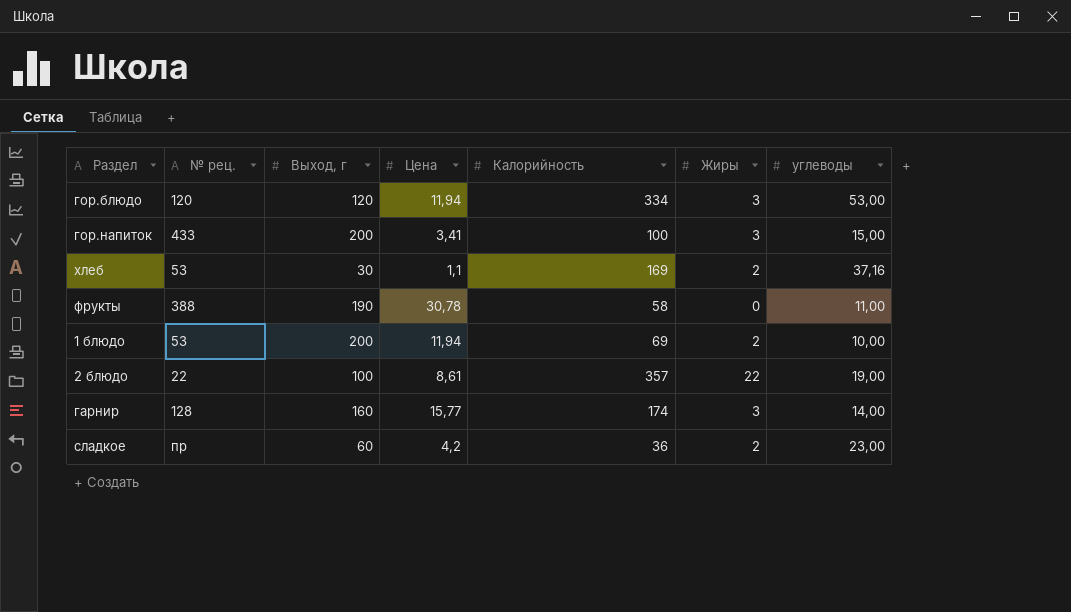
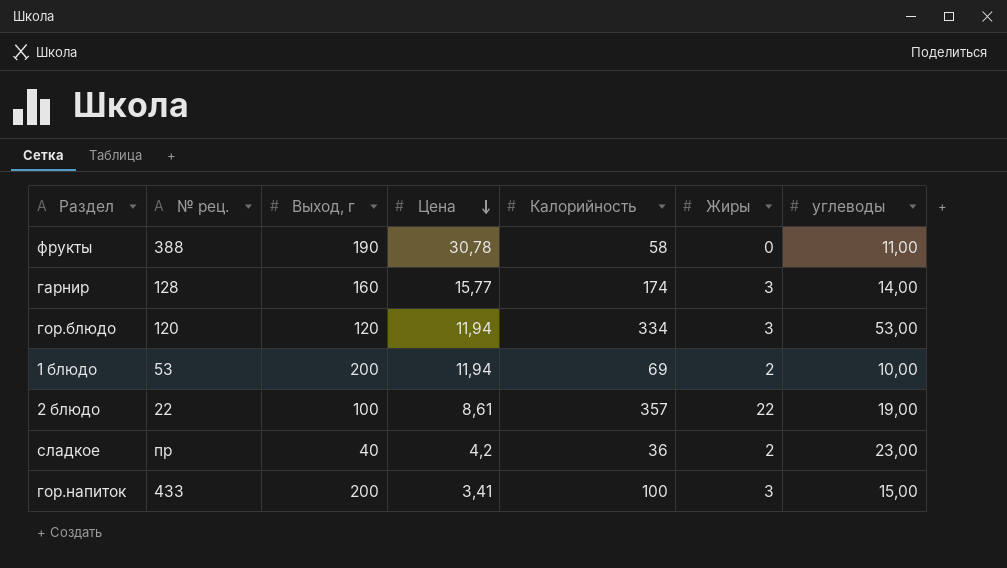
row order: none -> Цена descending
row хлеб: 53 | 30 | 1,1 | 169 | 2 | 37,16 -> none
сладкое | Выход, г: 60 -> 40

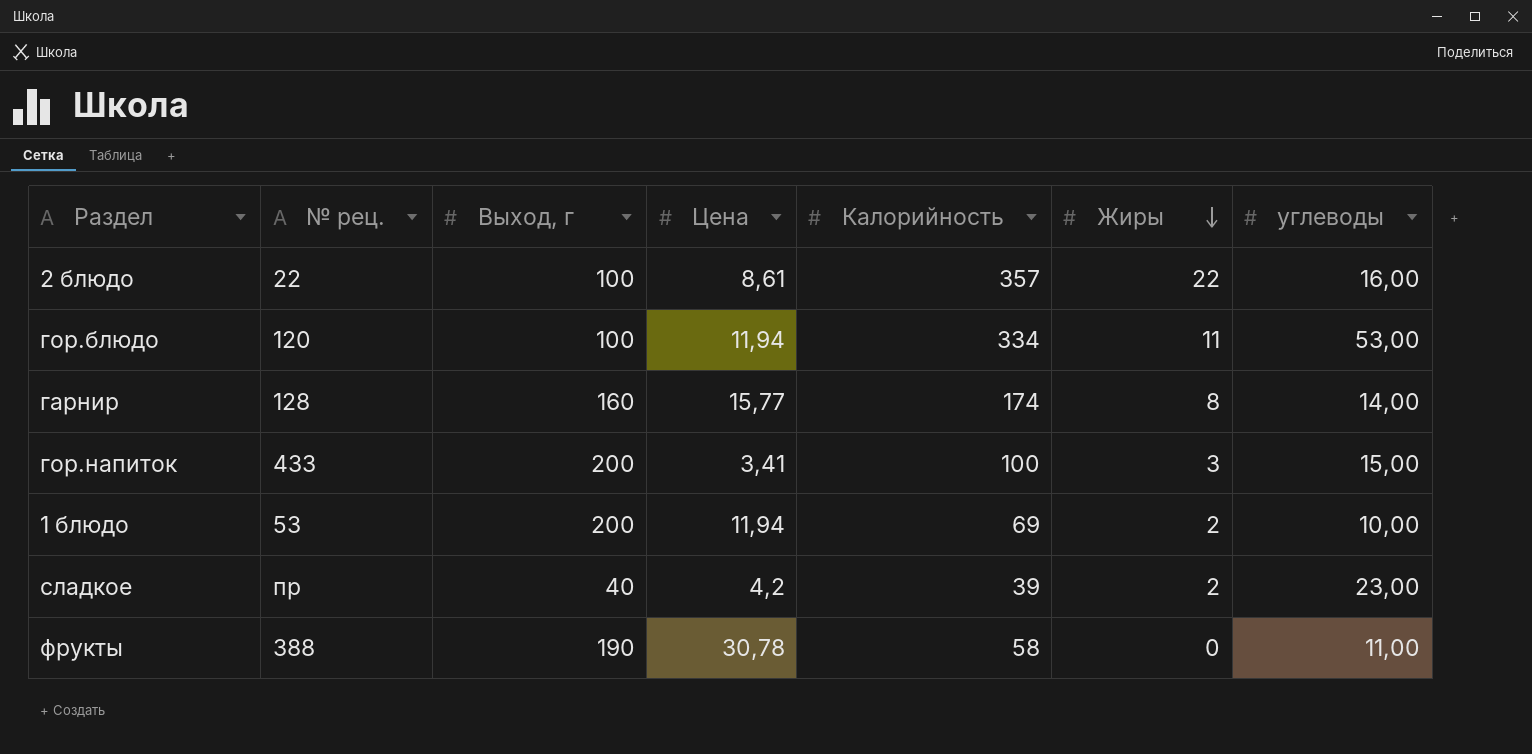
row order: Цена descending -> Жиры descending
2 блюдо | углеводы: 19,00 -> 16,00
гор.блюдо | Выход, г: 120 -> 100
гор.блюдо | Жиры: 3 -> 11
гарнир | Жиры: 3 -> 8
сладкое | Калорийность: 36 -> 39

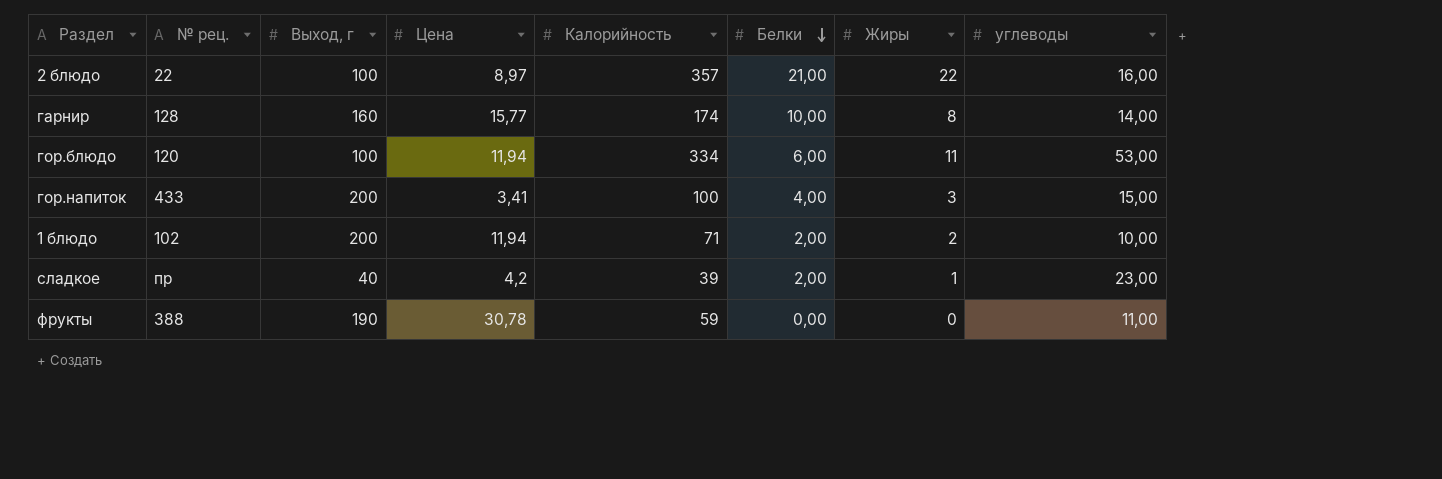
row order: Жиры descending -> Белки descending
column Белки | position: none -> 6
2 блюдо | Цена: 8,61 -> 8,97
1 блюдо | № рец.: 53 -> 102
1 блюдо | Калорийность: 69 -> 71
сладкое | Жиры: 2 -> 1
фрукты | Калорийность: 58 -> 59

